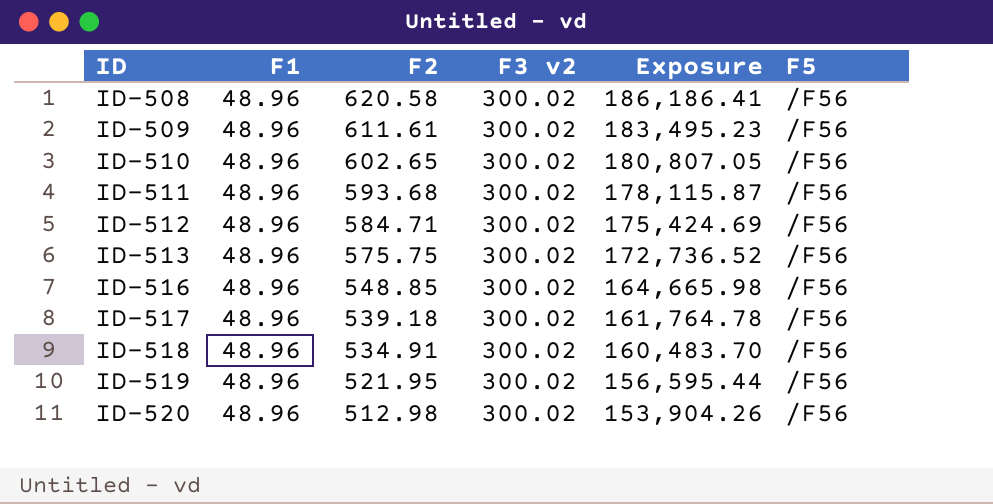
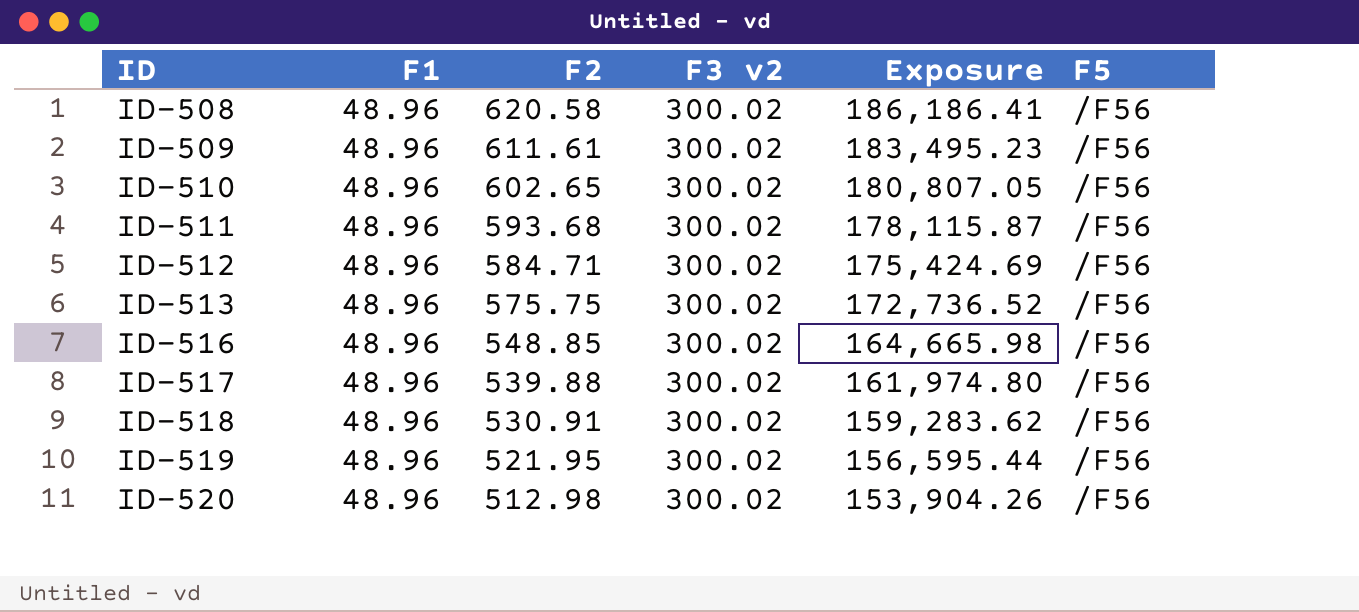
ID-517 | F2: 539.18 -> 539.88
ID-517 | Exposure: 161,764.78 -> 161,974.80
ID-518 | F2: 534.91 -> 530.91
ID-518 | Exposure: 160,483.70 -> 159,283.62

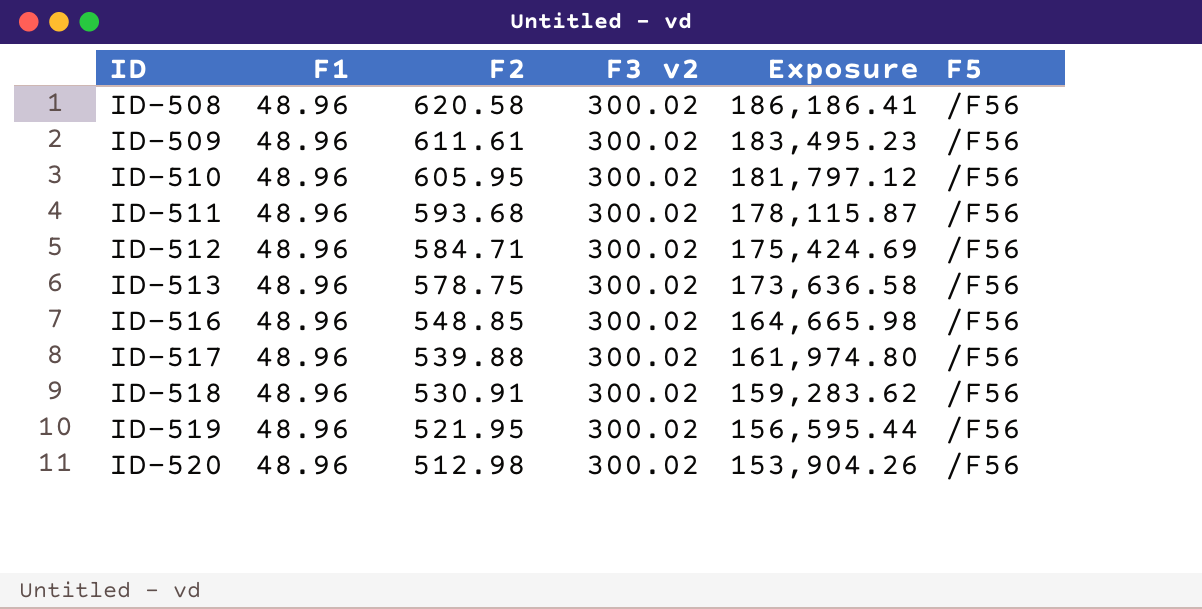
ID-510 | F2: 602.65 -> 605.95
ID-510 | Exposure: 180,807.05 -> 181,797.12
ID-513 | F2: 575.75 -> 578.75
ID-513 | Exposure: 172,736.52 -> 173,636.58

